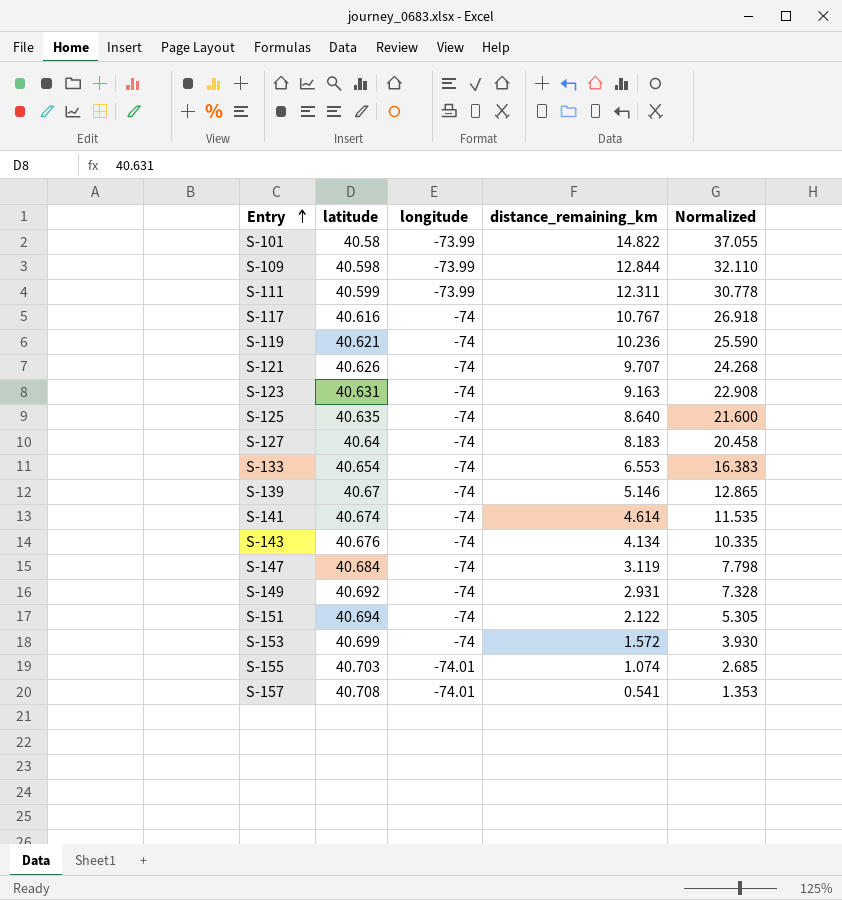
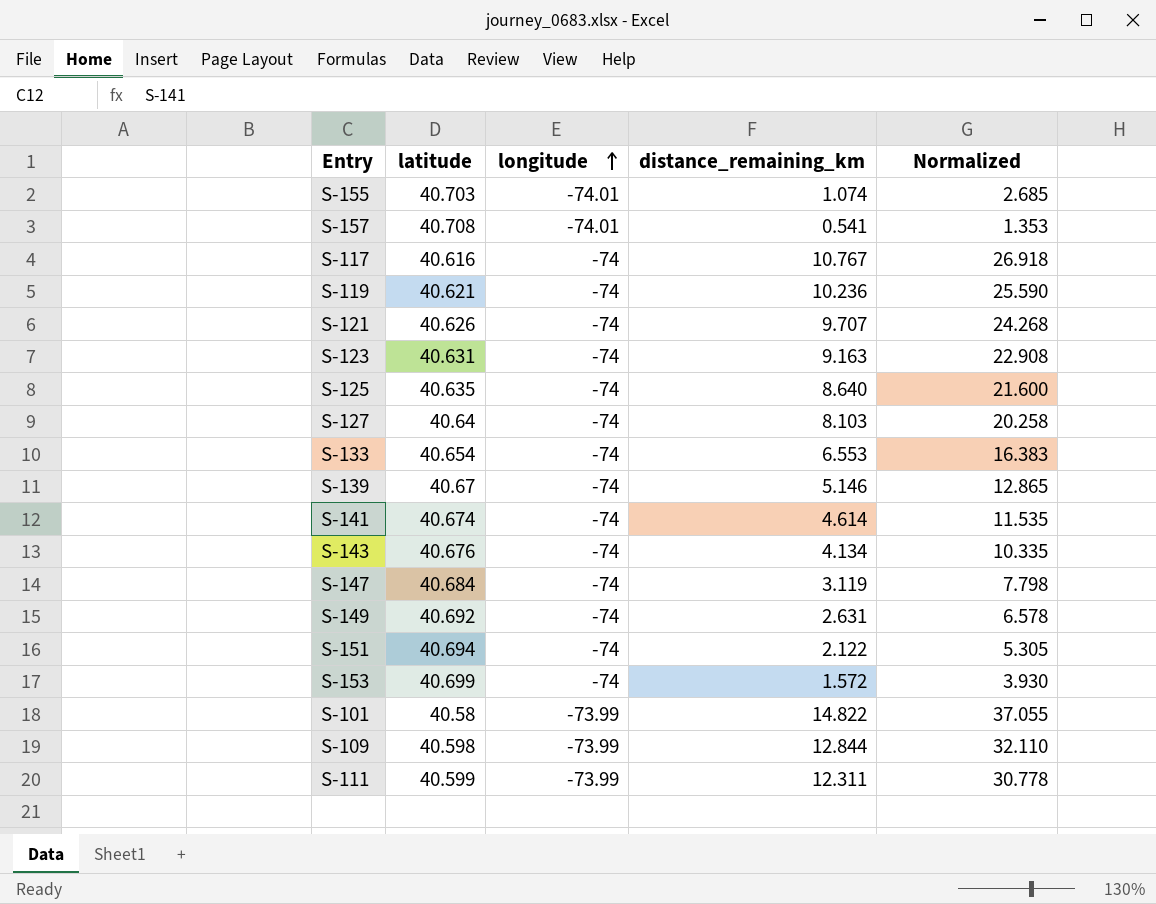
row order: Entry ascending -> longitude ascending
S-127 | distance_remaining_km: 8.183 -> 8.103
S-127 | Normalized: 20.458 -> 20.258
S-149 | distance_remaining_km: 2.931 -> 2.631
S-149 | Normalized: 7.328 -> 6.578

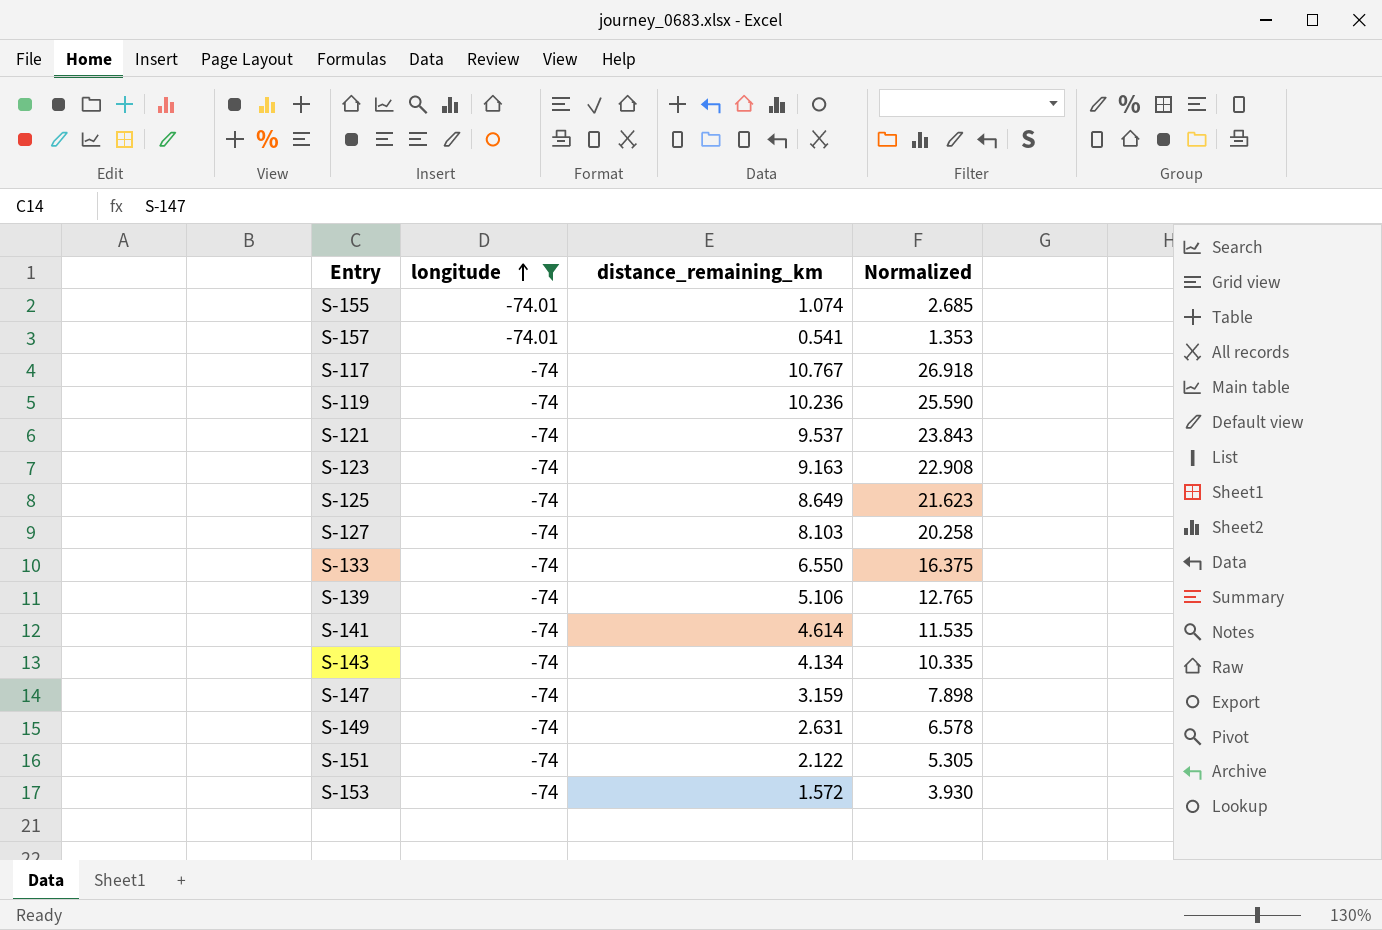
filter: none -> longitude != -73.99
column latitude | position: 2 -> none
S-121 | distance_remaining_km: 9.707 -> 9.537
S-121 | Normalized: 24.268 -> 23.843
S-125 | distance_remaining_km: 8.640 -> 8.649
S-125 | Normalized: 21.600 -> 21.623
S-133 | distance_remaining_km: 6.553 -> 6.550
S-133 | Normalized: 16.383 -> 16.375
S-139 | distance_remaining_km: 5.146 -> 5.106
S-139 | Normalized: 12.865 -> 12.765
S-147 | distance_remaining_km: 3.119 -> 3.159
S-147 | Normalized: 7.798 -> 7.898

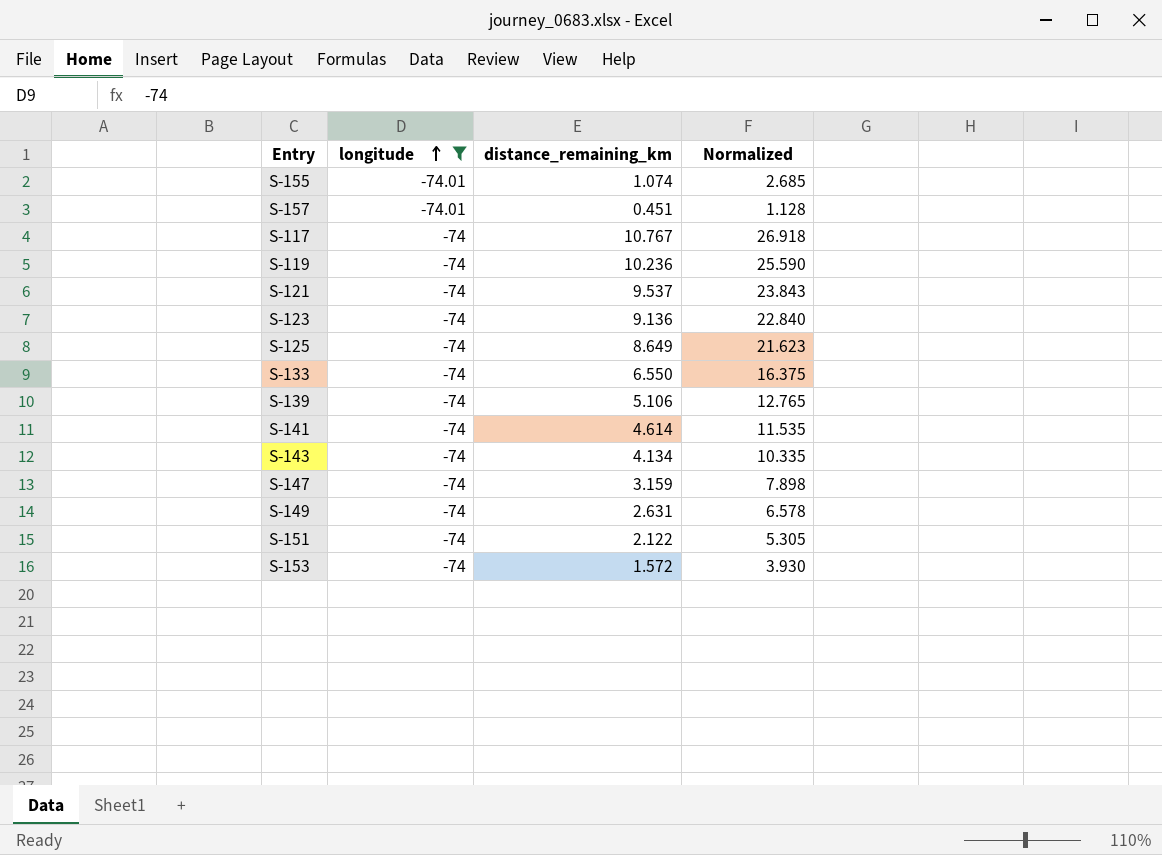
row S-127: -74 | 8.103 | 20.258 -> none
S-157 | distance_remaining_km: 0.541 -> 0.451
S-157 | Normalized: 1.353 -> 1.128
S-123 | distance_remaining_km: 9.163 -> 9.136
S-123 | Normalized: 22.908 -> 22.840

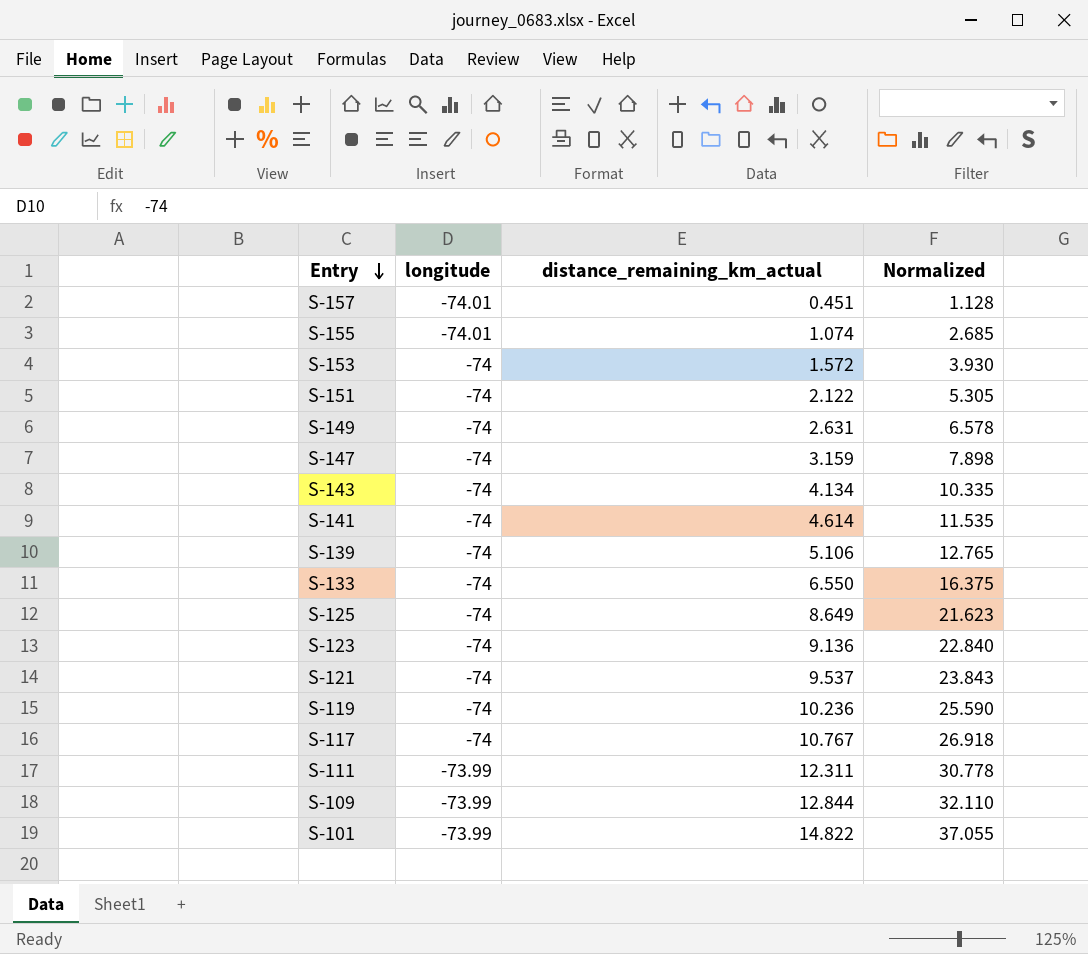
filter: longitude != -73.99 -> none
row order: longitude ascending -> Entry descending
column name: distance_remaining_km -> distance_remaining_km_actual

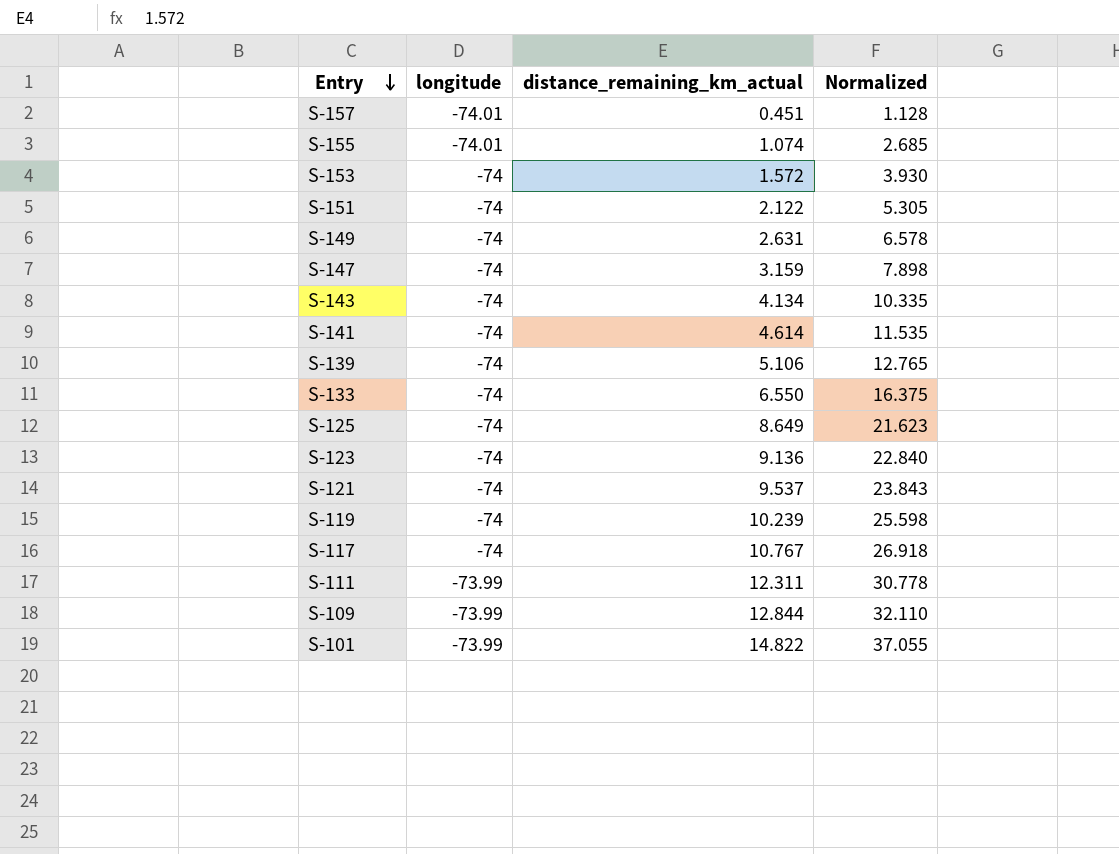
S-119 | distance_remaining_km_actual: 10.236 -> 10.239
S-119 | Normalized: 25.590 -> 25.598

